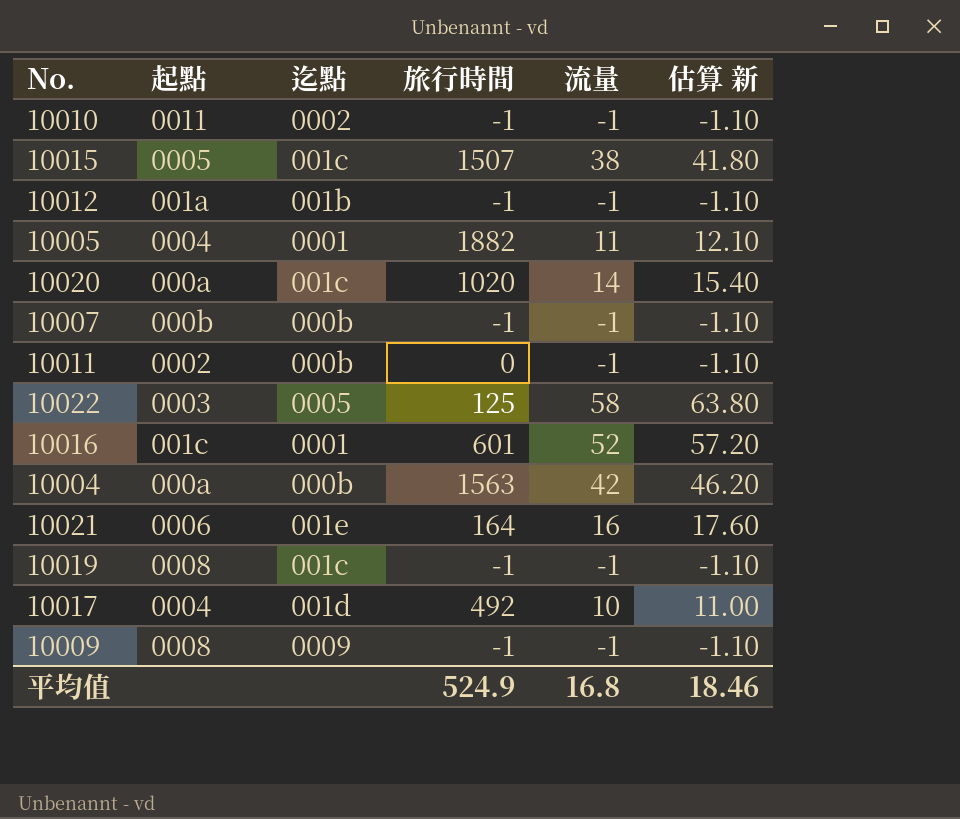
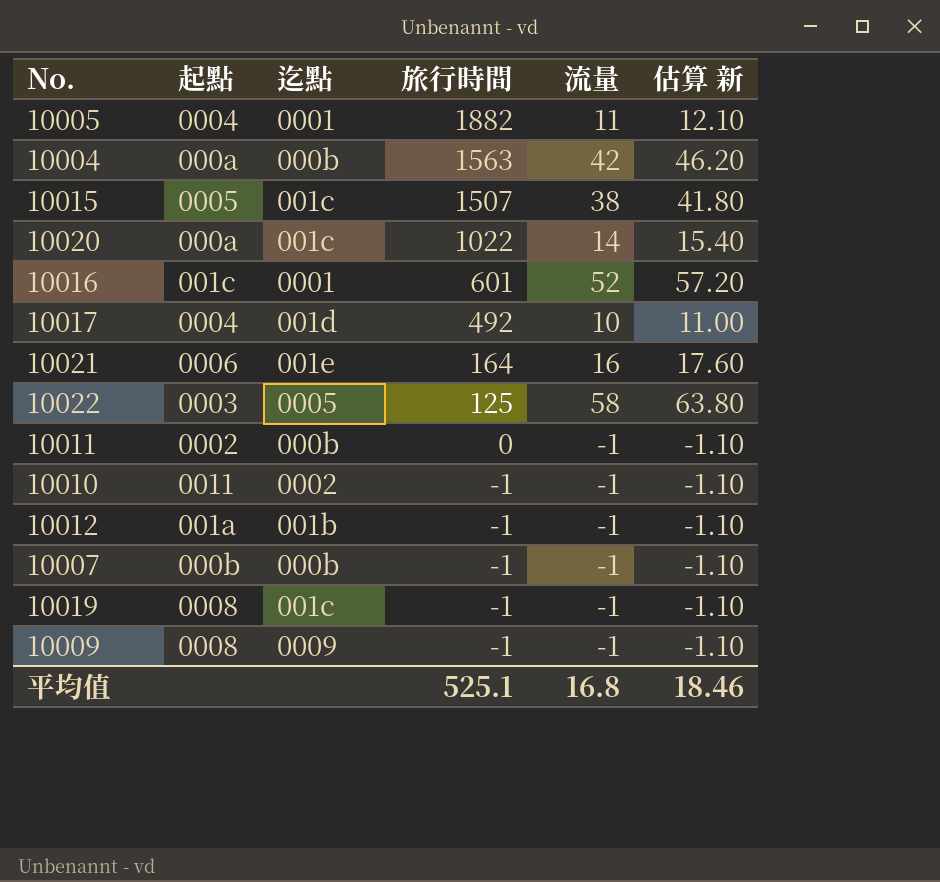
row order: none -> 旅行時間 descending
10020 | 旅行時間: 1020 -> 1022
平均值 | 旅行時間: 524.9 -> 525.1

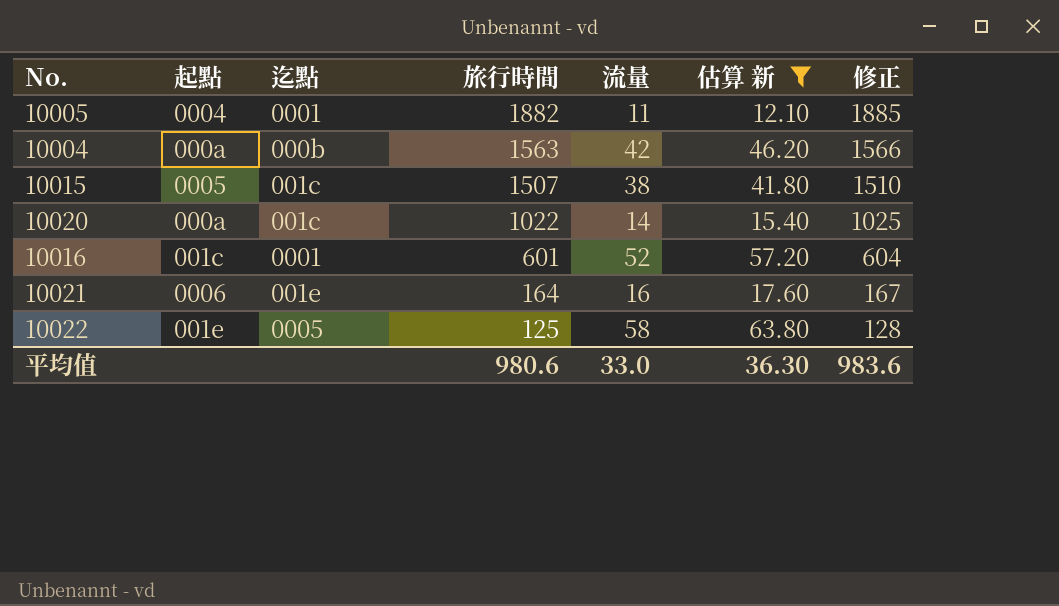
filter: none -> 估算 新 >= 12.10
column 修正 | formula: none -> [旅行時間] + 3
10022 | 起點: 0003 -> 001e
平均值 | 旅行時間: 525.1 -> 980.6
平均值 | 流量: 16.8 -> 33.0
平均值 | 估算 新: 18.46 -> 36.30

